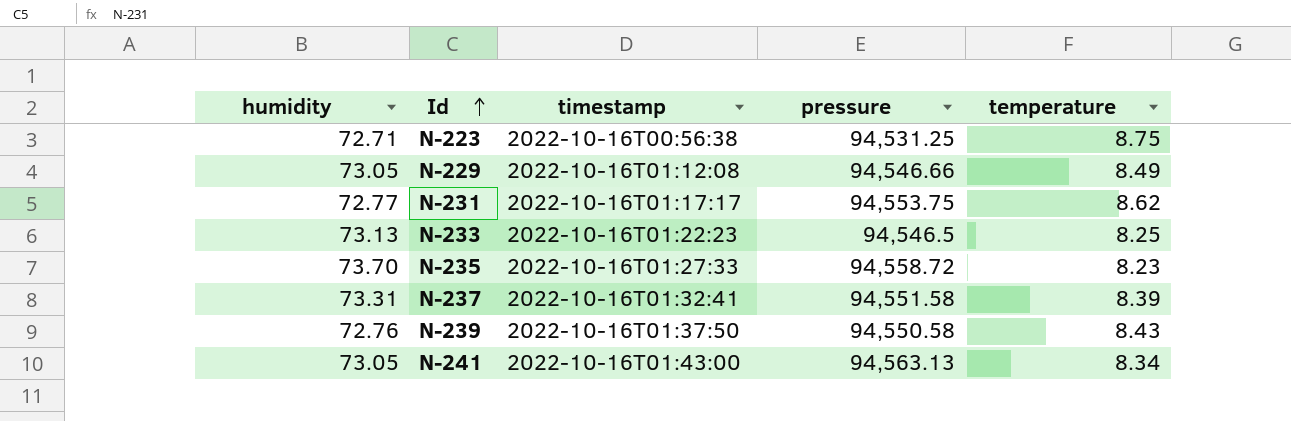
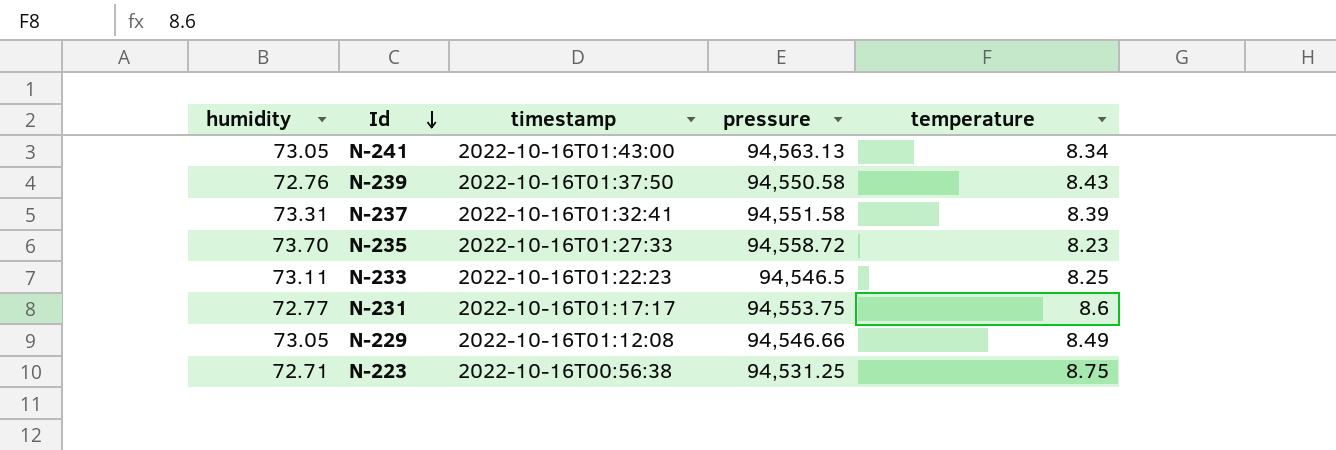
row order: Id ascending -> Id descending
N-233 | humidity: 73.13 -> 73.11
N-231 | temperature: 8.62 -> 8.6

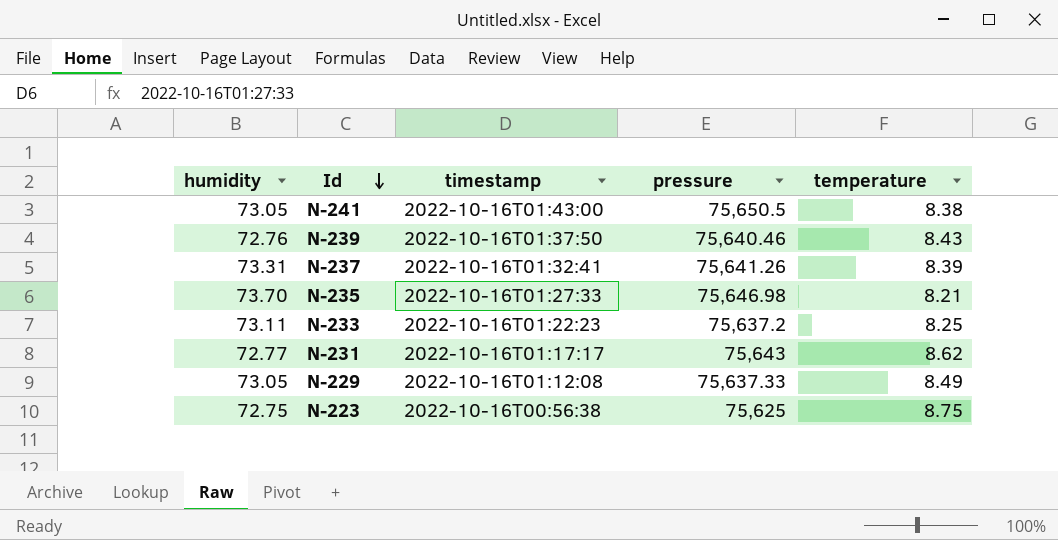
N-241 | pressure: 94,563.13 -> 75,650.5
N-241 | temperature: 8.34 -> 8.38
N-239 | pressure: 94,550.58 -> 75,640.46
N-237 | pressure: 94,551.58 -> 75,641.26
N-235 | pressure: 94,558.72 -> 75,646.98
N-235 | temperature: 8.23 -> 8.21
N-233 | pressure: 94,546.5 -> 75,637.2
N-231 | pressure: 94,553.75 -> 75,643
N-231 | temperature: 8.6 -> 8.62
N-229 | pressure: 94,546.66 -> 75,637.33
N-223 | humidity: 72.71 -> 72.75
N-223 | pressure: 94,531.25 -> 75,625

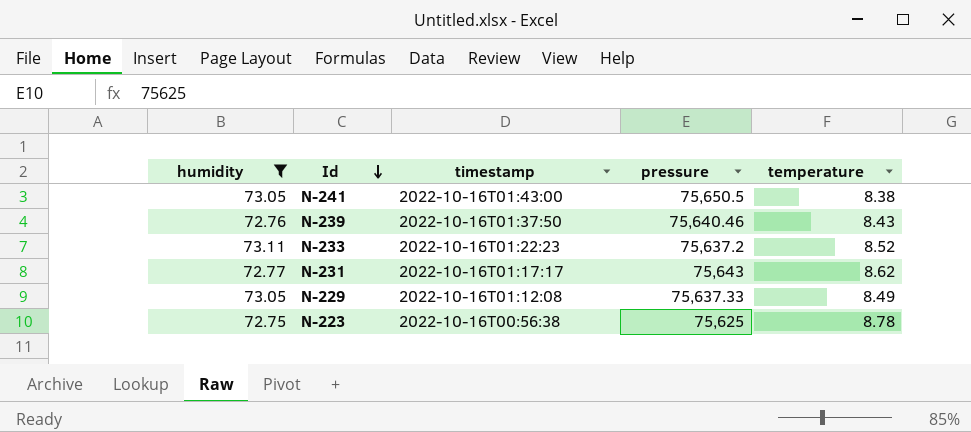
filter: none -> humidity <= 73.11
N-233 | temperature: 8.25 -> 8.52
N-223 | temperature: 8.75 -> 8.78

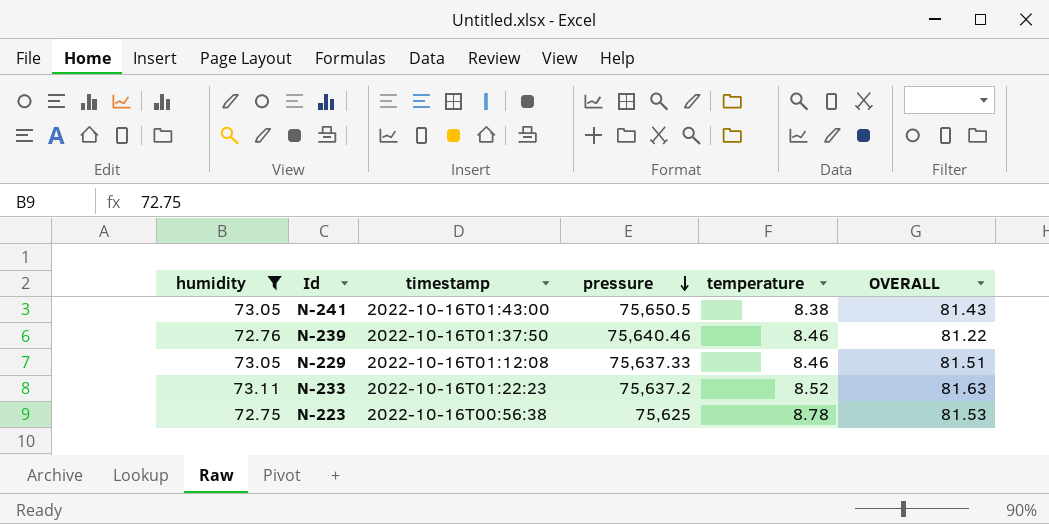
row order: Id descending -> pressure descending
column OVERALL | formula: none -> [humidity] + [temperature]
row N-231: 72.77 | 2022-10-16T01:17:17 | 75,643 | 8.62 -> none
N-239 | temperature: 8.43 -> 8.46
N-229 | temperature: 8.49 -> 8.46

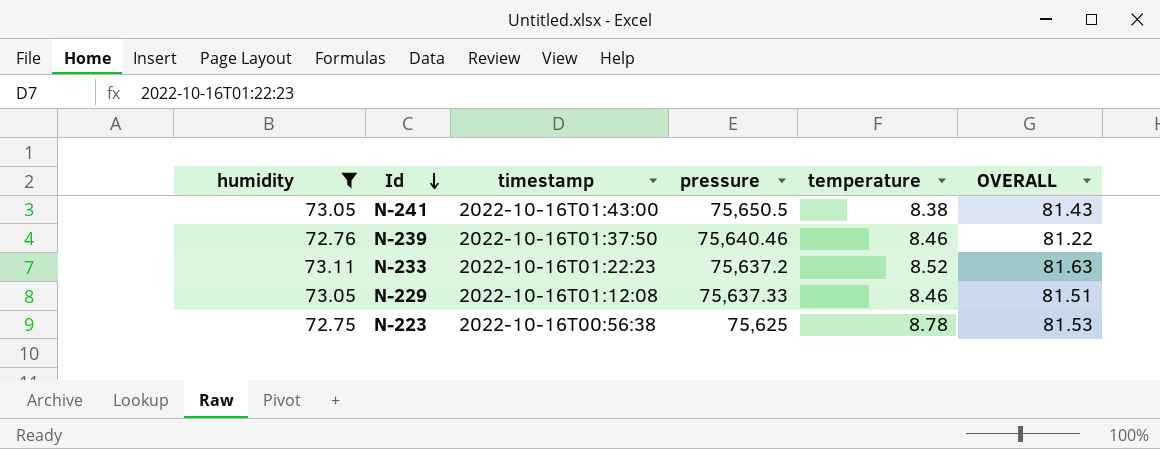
row order: pressure descending -> Id descending

